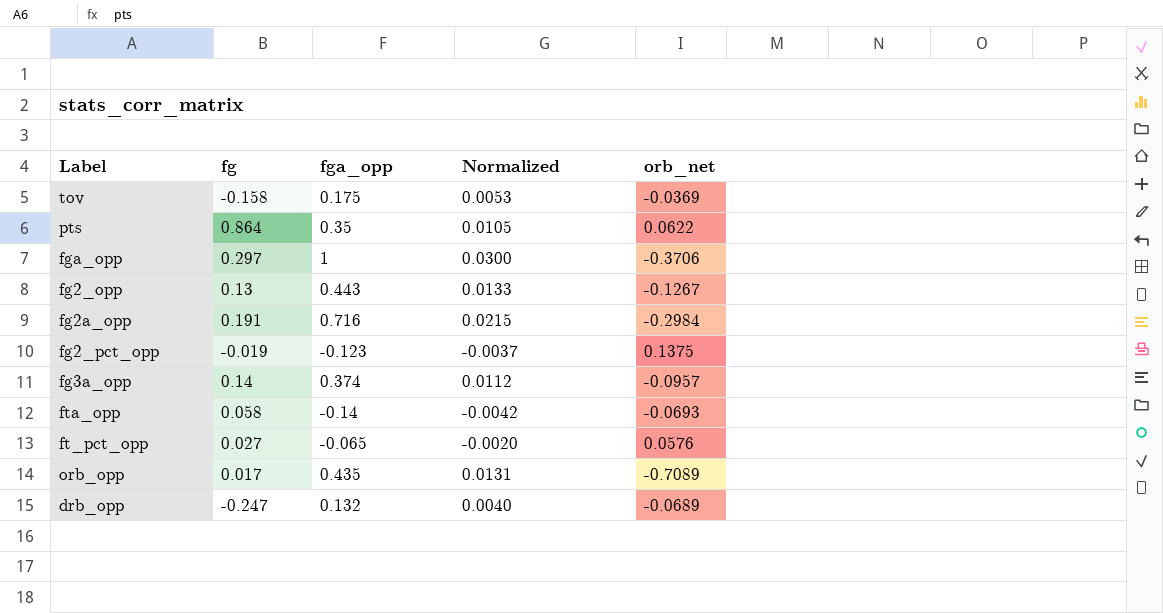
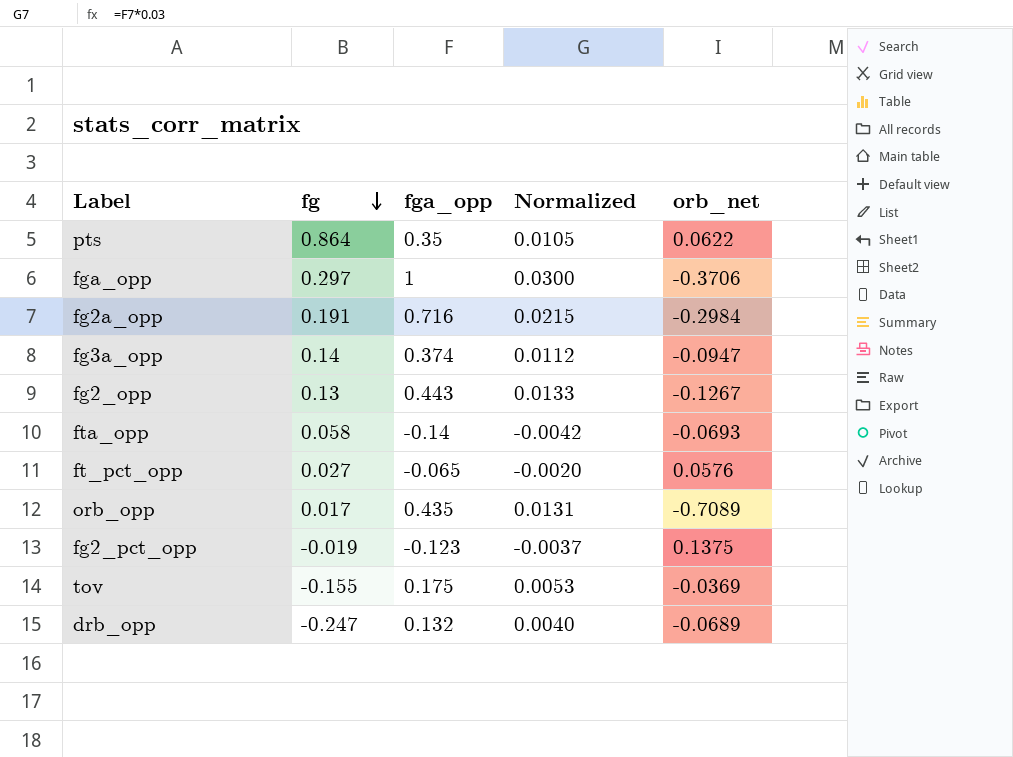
row order: none -> fg descending
fg3a_opp | orb_net: -0.0957 -> -0.0947
tov | fg: -0.158 -> -0.155

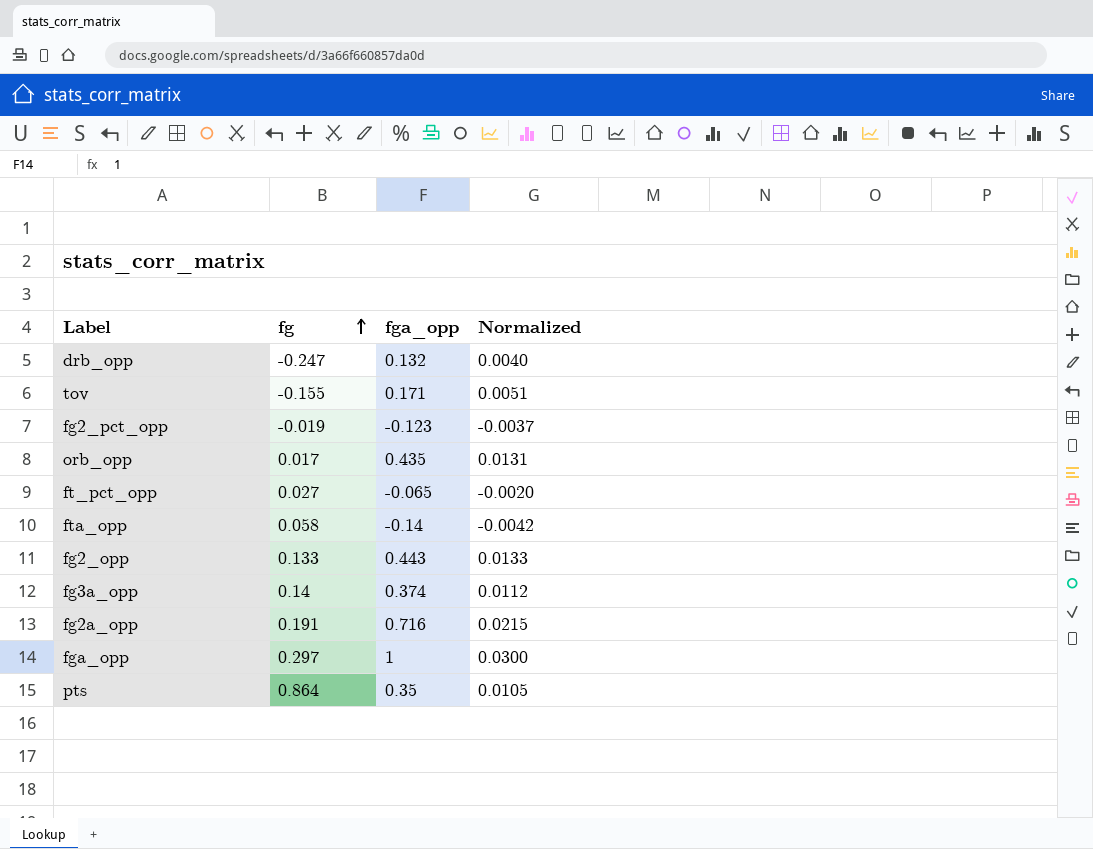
row order: fg descending -> fg ascending
column orb_net | position: 5 -> none
tov | fga_opp: 0.175 -> 0.171
tov | Normalized: 0.0053 -> 0.0051
fg2_opp | fg: 0.13 -> 0.133

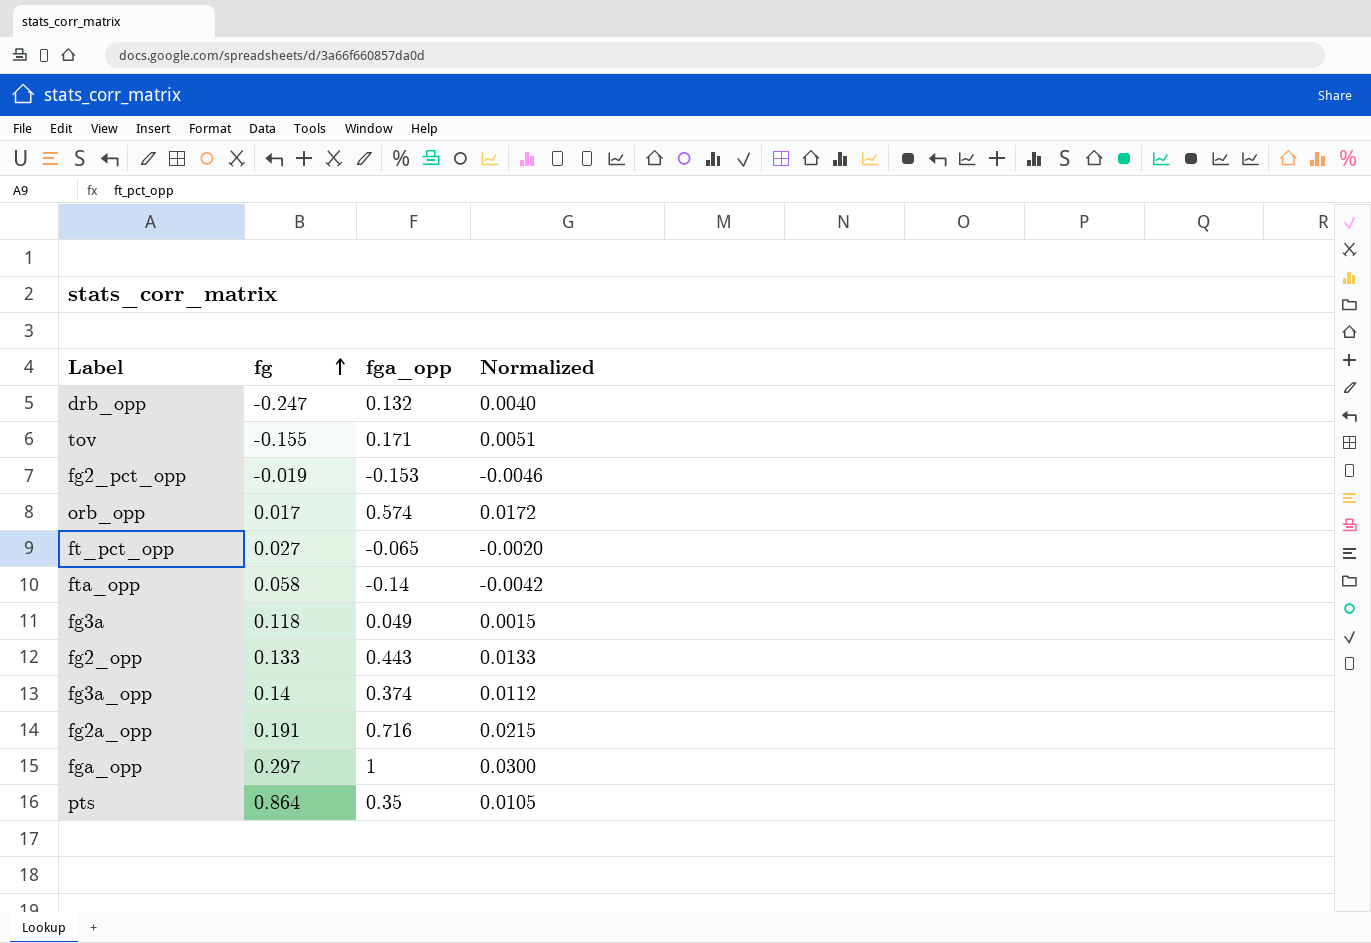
fg2_pct_opp | fga_opp: -0.123 -> -0.153
fg2_pct_opp | Normalized: -0.0037 -> -0.0046
orb_opp | fga_opp: 0.435 -> 0.574
orb_opp | Normalized: 0.0131 -> 0.0172
row fg3a: none -> 0.118 | 0.049 | 0.0015

